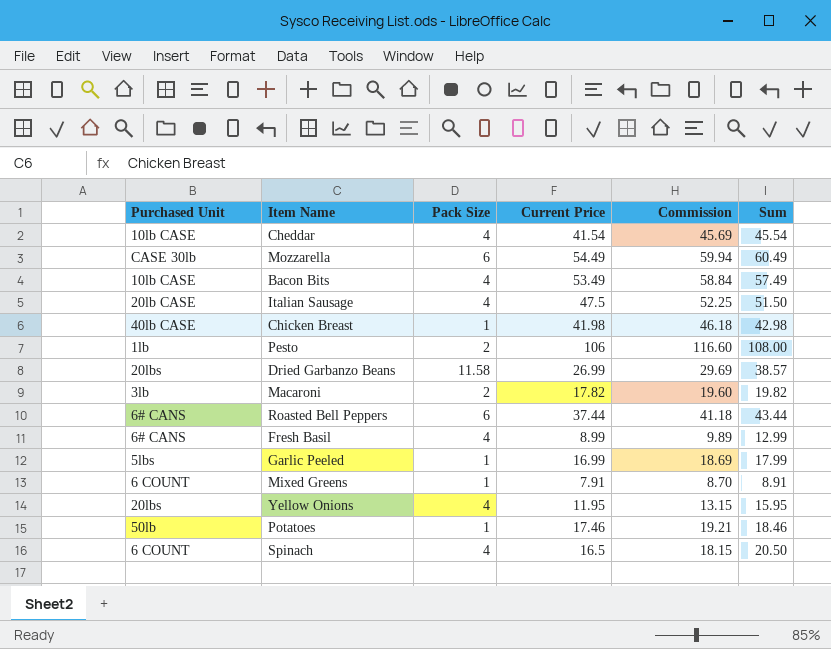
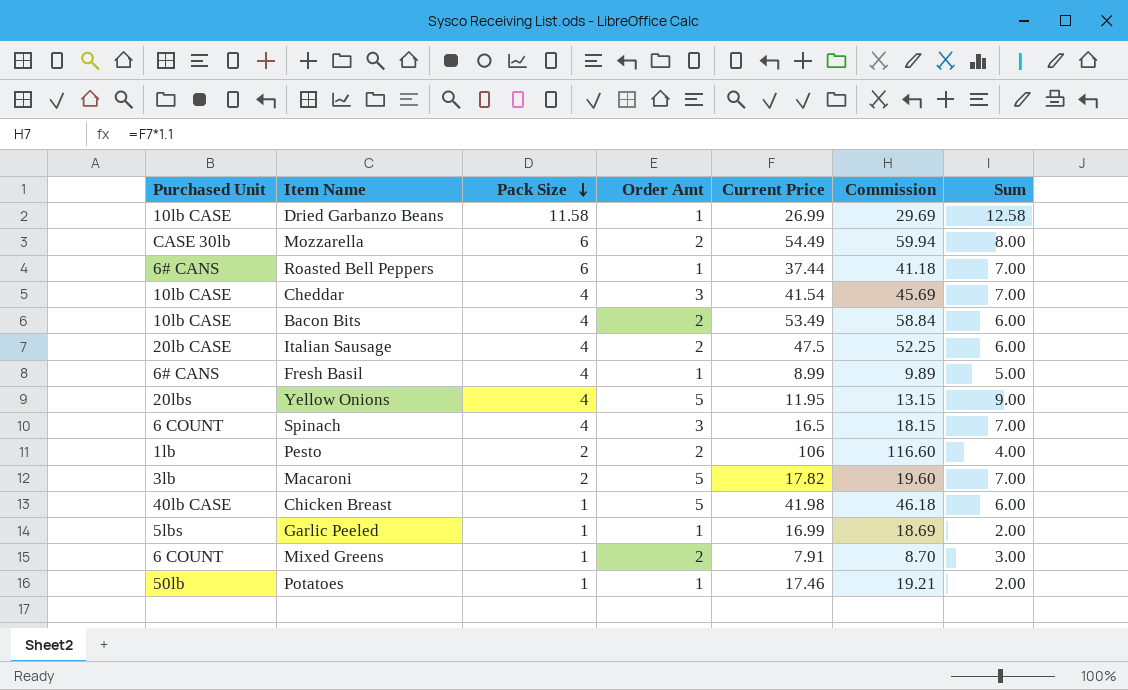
row order: none -> Pack Size descending
column Order Amt | position: none -> 4
column Sum | formula: [Pack Size] + [Current Price] -> [Pack Size] + [Order Amt]
Dried Garbanzo Beans | Purchased Unit: 20lbs -> 10lb CASE

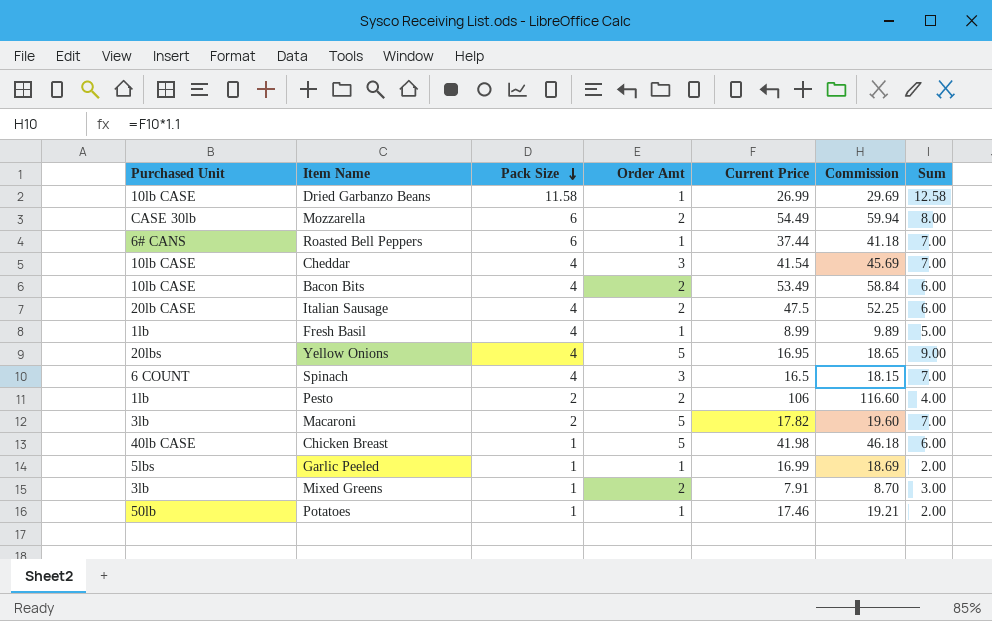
Fresh Basil | Purchased Unit: 6# CANS -> 1lb
Yellow Onions | Current Price: 11.95 -> 16.95
Yellow Onions | Commission: 13.15 -> 18.65
Mixed Greens | Purchased Unit: 6 COUNT -> 3lb

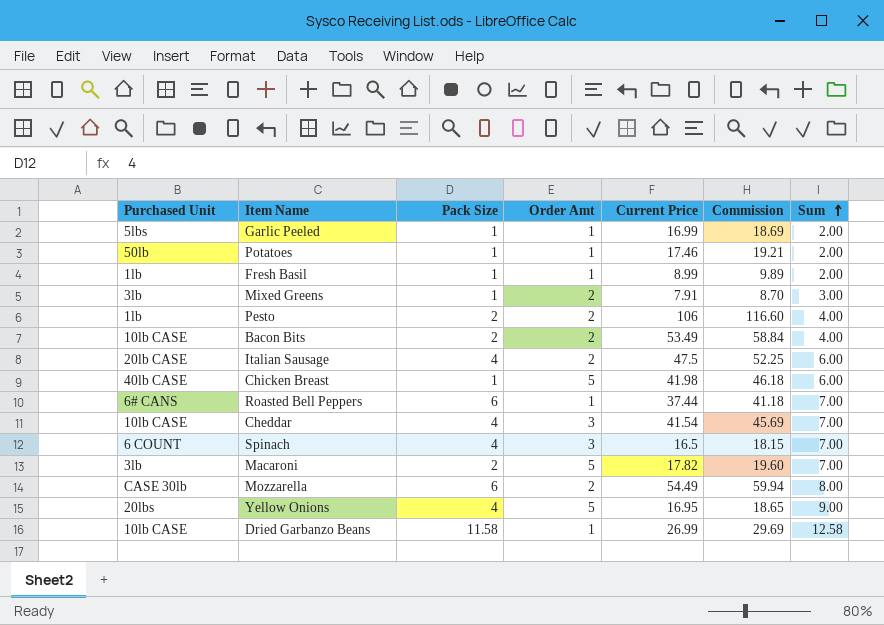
row order: Pack Size descending -> Sum ascending
Fresh Basil | Pack Size: 4 -> 1
Fresh Basil | Sum: 5.00 -> 2.00
Bacon Bits | Pack Size: 4 -> 2
Bacon Bits | Sum: 6.00 -> 4.00

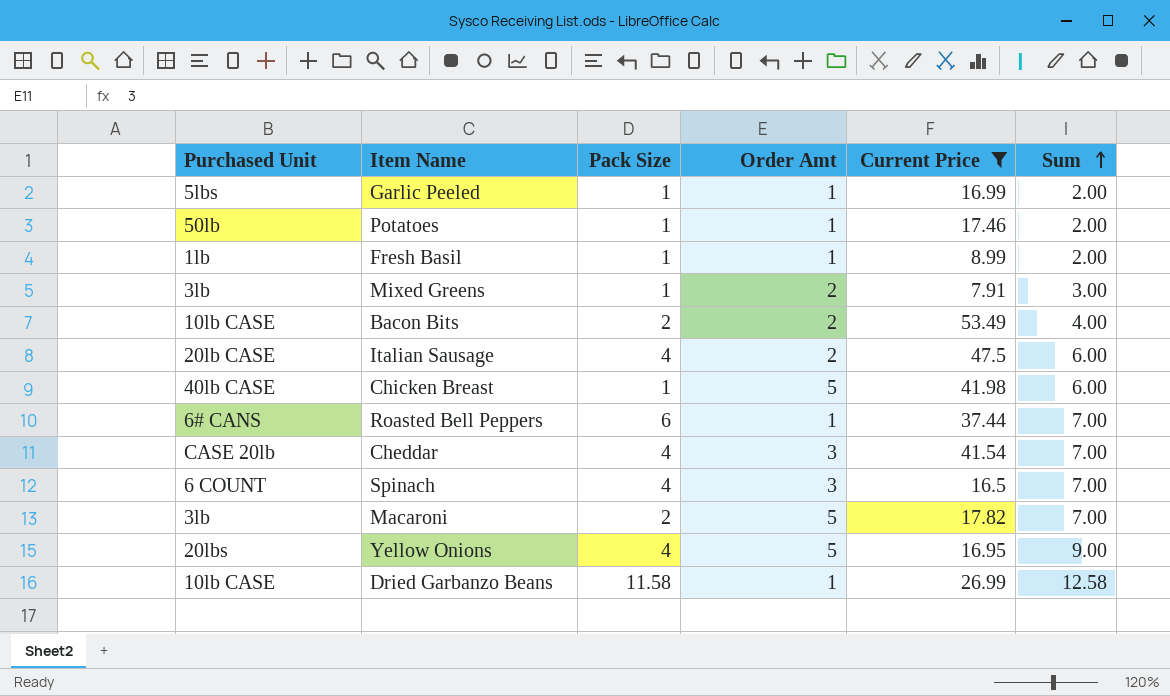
filter: none -> Current Price <= 53.49
column Commission | formula: [Current Price] * 1.1 -> none
Cheddar | Purchased Unit: 10lb CASE -> CASE 20lb

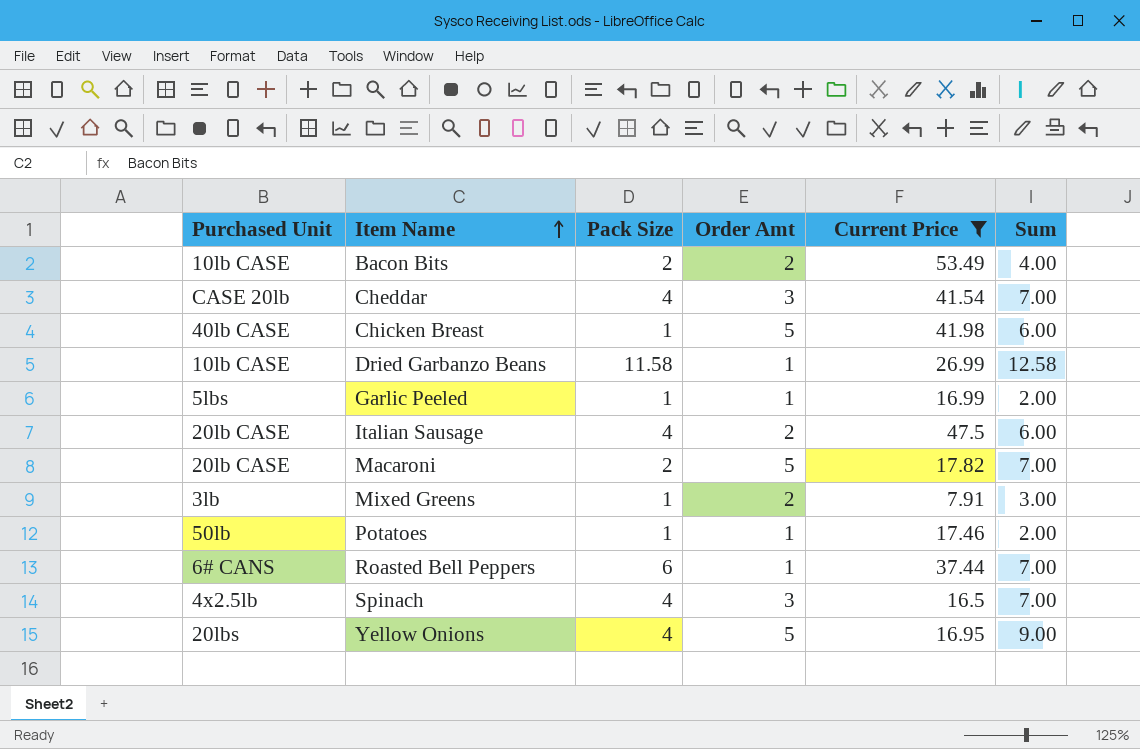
row order: Sum ascending -> Item Name ascending
row Fresh Basil: 1lb | 1 | 1 | 8.99 | 2.00 -> none
Macaroni | Purchased Unit: 3lb -> 20lb CASE
Spinach | Purchased Unit: 6 COUNT -> 4x2.5lb

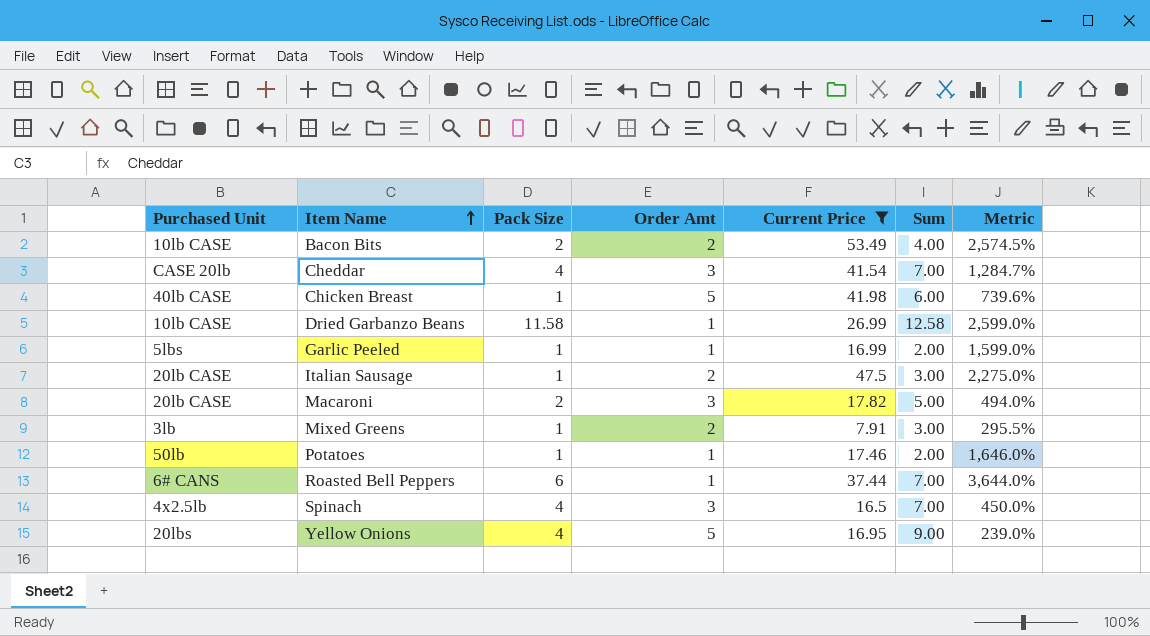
column Metric | formula: none -> ([Current Price] - [Order Amt]) / [Order Amt]
Italian Sausage | Pack Size: 4 -> 1
Italian Sausage | Sum: 6.00 -> 3.00
Macaroni | Order Amt: 5 -> 3
Macaroni | Sum: 7.00 -> 5.00

